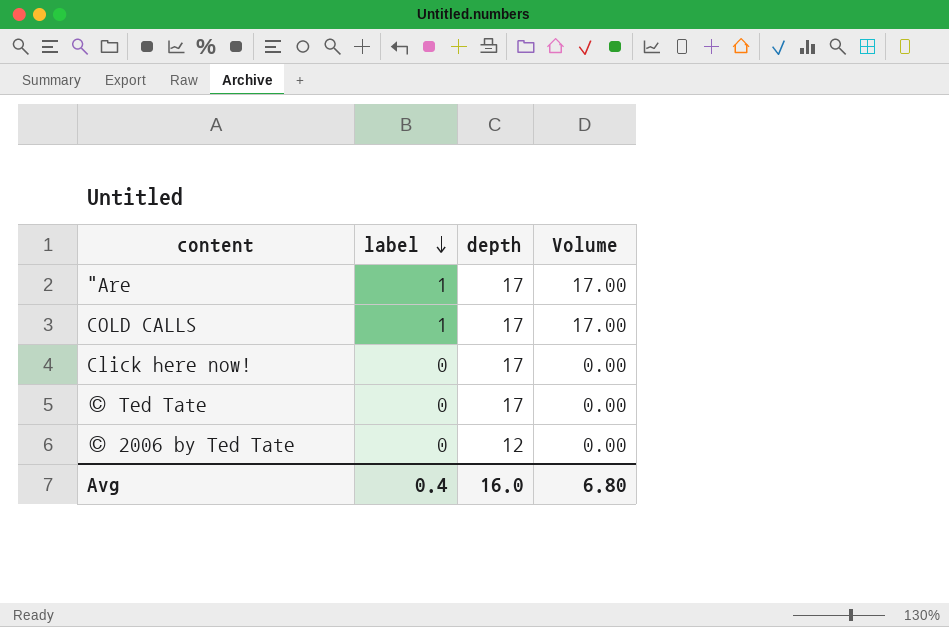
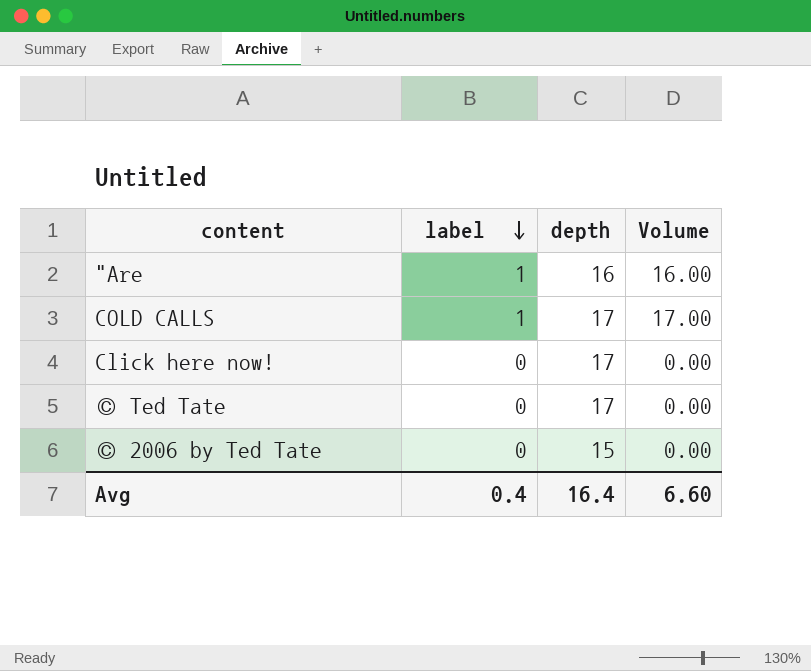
"Are | depth: 17 -> 16
"Are | Volume: 17.00 -> 16.00
© 2006 by Ted Tate | depth: 12 -> 15
Avg | depth: 16.0 -> 16.4
Avg | Volume: 6.80 -> 6.60

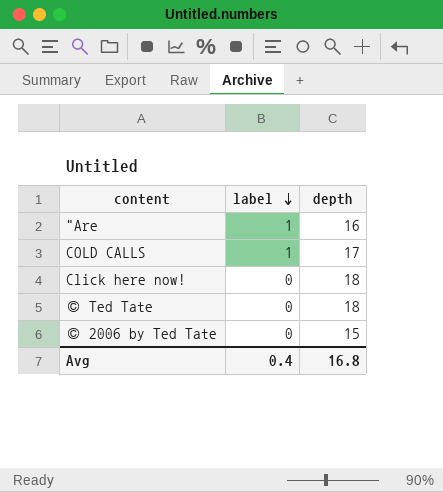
column Volume | formula: [label] * [depth] -> none
Click here now! | depth: 17 -> 18
© Ted Tate | depth: 17 -> 18
Avg | depth: 16.4 -> 16.8

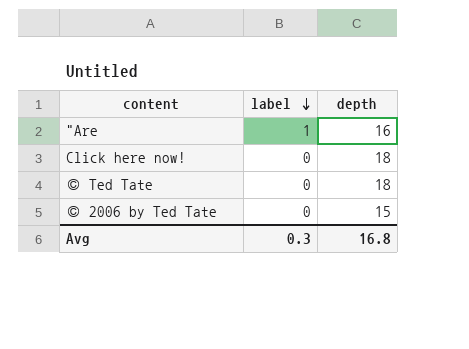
row COLD CALLS: 1 | 17 -> none
Avg | label: 0.4 -> 0.3

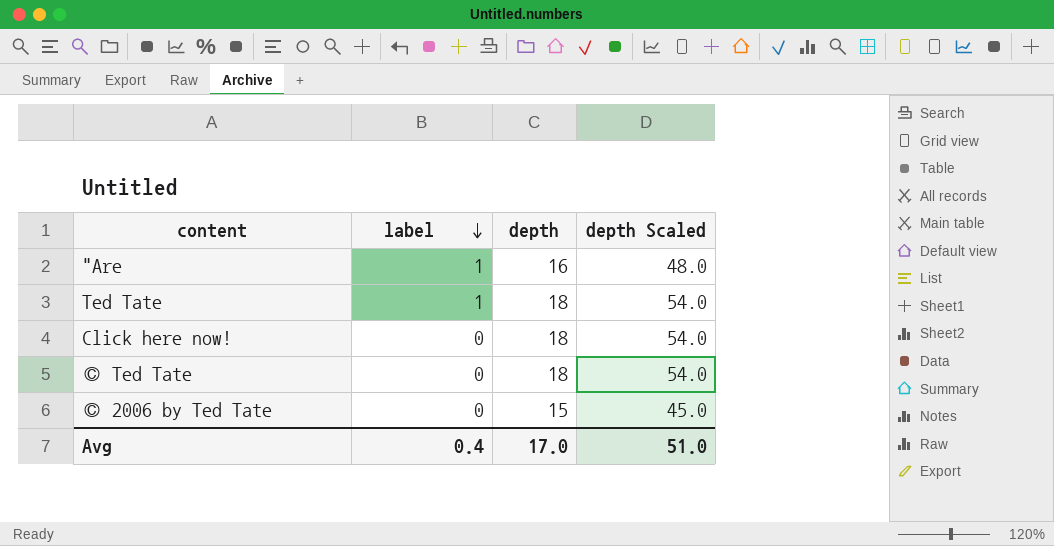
column depth Scaled | formula: none -> [depth] * 3
row Ted Tate: none -> 1 | 18 | 54.0
Avg | label: 0.3 -> 0.4
Avg | depth: 16.8 -> 17.0

